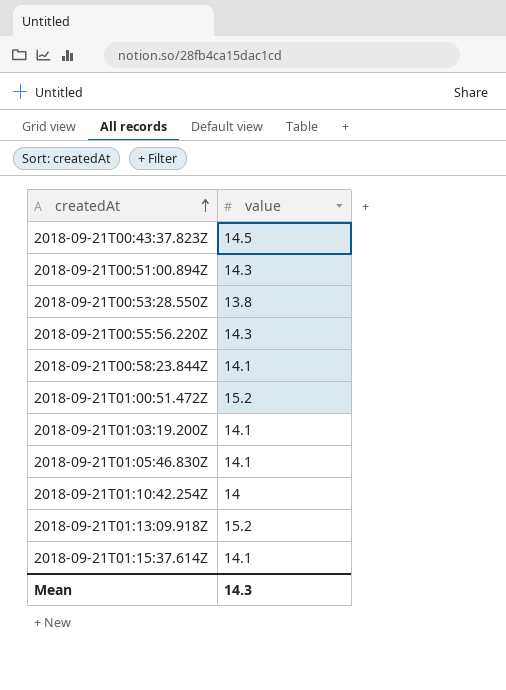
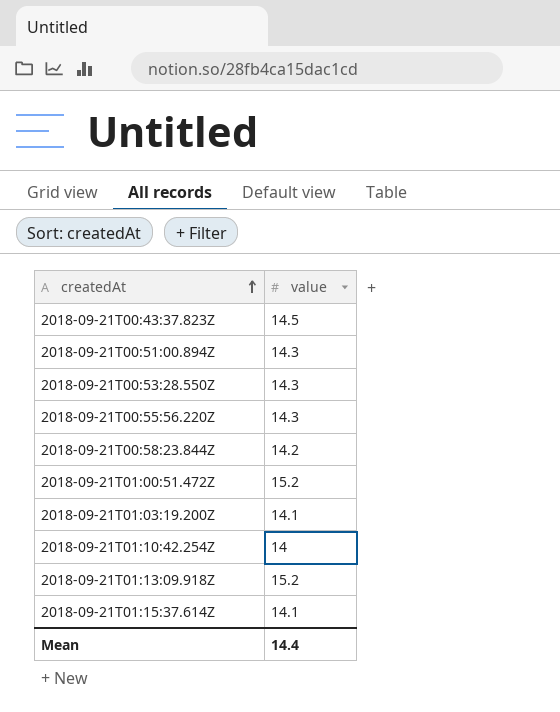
row 2018-09-21T01:05:46.830Z: 14.1 -> none
2018-09-21T00:53:28.550Z | value: 13.8 -> 14.3
2018-09-21T00:58:23.844Z | value: 14.1 -> 14.2
Mean | value: 14.3 -> 14.4

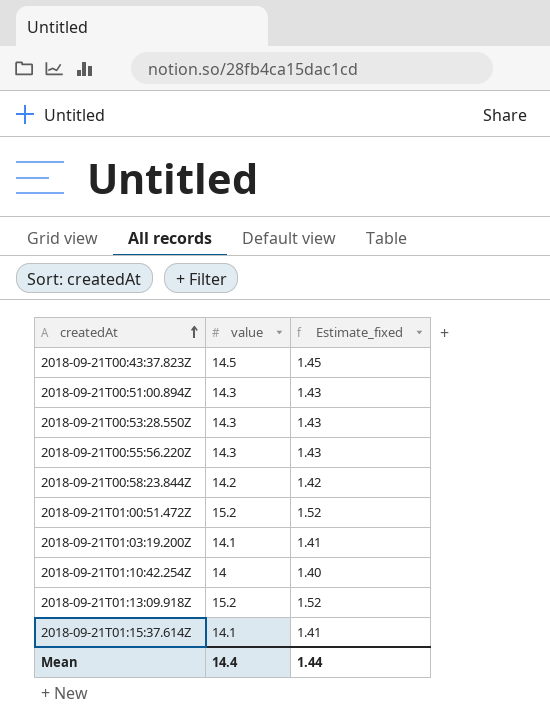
column Estimate_fixed | formula: none -> [value] * 0.1

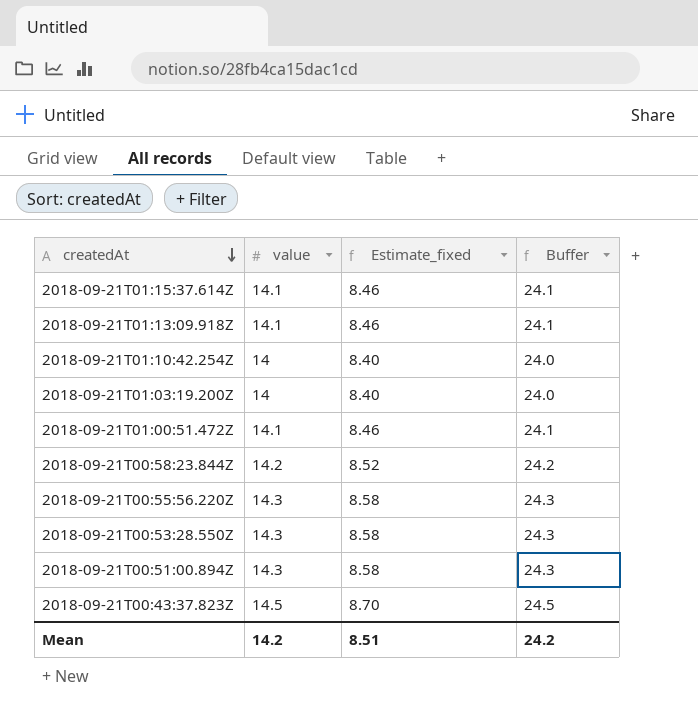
row order: createdAt ascending -> createdAt descending
column Estimate_fixed | formula: [value] * 0.1 -> [value] * 0.6
column Buffer | formula: none -> [value] + 10
2018-09-21T01:13:09.918Z | value: 15.2 -> 14.1
2018-09-21T01:03:19.200Z | value: 14.1 -> 14
2018-09-21T01:00:51.472Z | value: 15.2 -> 14.1
Mean | value: 14.4 -> 14.2
Mean | Estimate_fixed: 1.44 -> 8.51

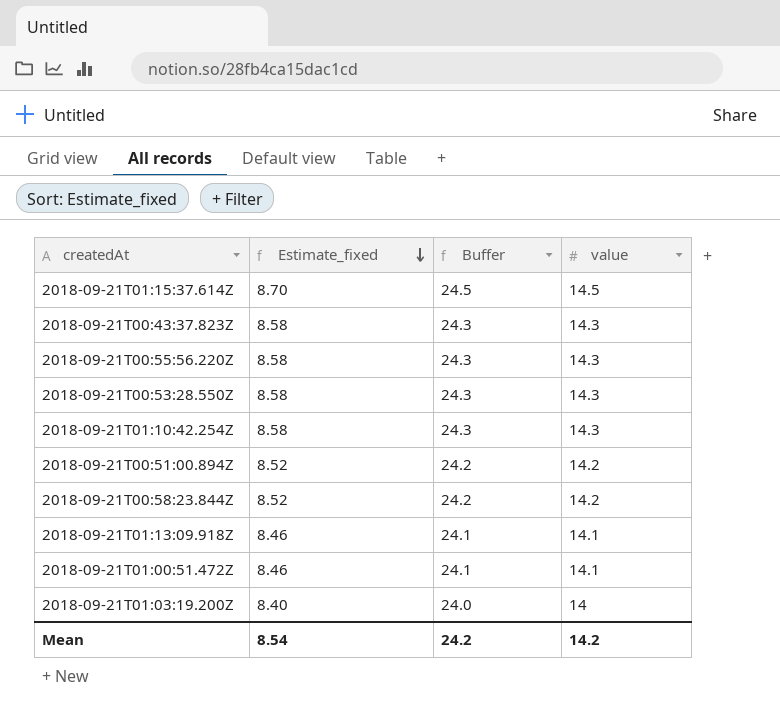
row order: createdAt descending -> Estimate_fixed descending
column value | position: 2 -> 4
2018-09-21T01:15:37.614Z | Estimate_fixed: 8.46 -> 8.70
2018-09-21T01:15:37.614Z | Buffer: 24.1 -> 24.5
2018-09-21T01:15:37.614Z | value: 14.1 -> 14.5
2018-09-21T00:43:37.823Z | Estimate_fixed: 8.70 -> 8.58
2018-09-21T00:43:37.823Z | Buffer: 24.5 -> 24.3
2018-09-21T00:43:37.823Z | value: 14.5 -> 14.3
2018-09-21T01:10:42.254Z | Estimate_fixed: 8.40 -> 8.58
2018-09-21T01:10:42.254Z | Buffer: 24.0 -> 24.3
2018-09-21T01:10:42.254Z | value: 14 -> 14.3
2018-09-21T00:51:00.894Z | Estimate_fixed: 8.58 -> 8.52
2018-09-21T00:51:00.894Z | Buffer: 24.3 -> 24.2
2018-09-21T00:51:00.894Z | value: 14.3 -> 14.2
Mean | Estimate_fixed: 8.51 -> 8.54

